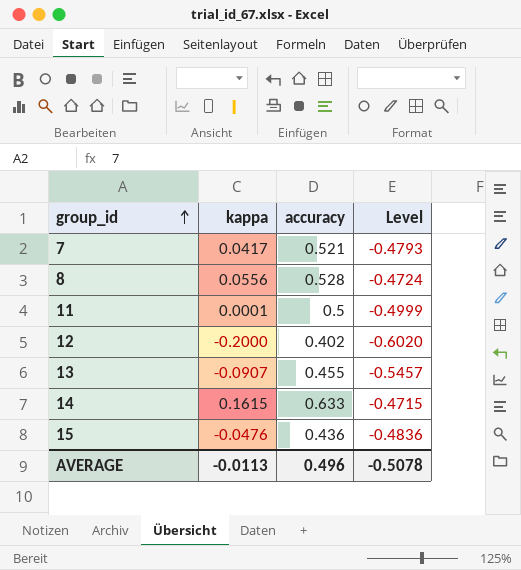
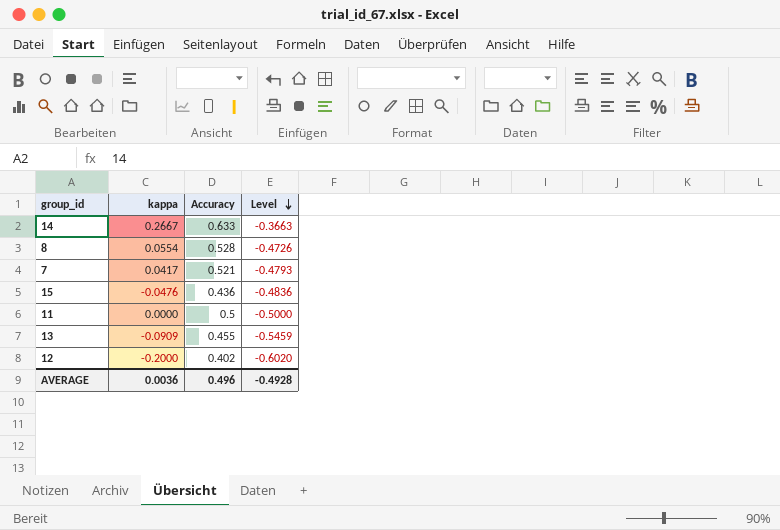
row order: group_id ascending -> Level descending
column name: accuracy -> Accuracy
14 | kappa: 0.1615 -> 0.2667
14 | Level: -0.4715 -> -0.3663
8 | kappa: 0.0556 -> 0.0554
8 | Level: -0.4724 -> -0.4726
11 | kappa: 0.0001 -> 0.0000
11 | Level: -0.4999 -> -0.5000
13 | kappa: -0.0907 -> -0.0909
13 | Level: -0.5457 -> -0.5459
AVERAGE | kappa: -0.0113 -> 0.0036
AVERAGE | Level: -0.5078 -> -0.4928

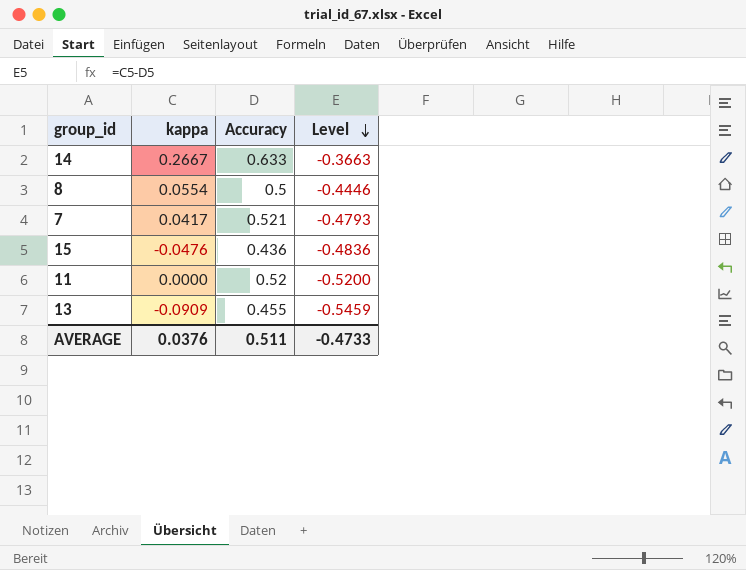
row 12: -0.2000 | 0.402 | -0.6020 -> none
8 | Accuracy: 0.528 -> 0.5
8 | Level: -0.4726 -> -0.4446
11 | Accuracy: 0.5 -> 0.52
11 | Level: -0.5000 -> -0.5200
AVERAGE | kappa: 0.0036 -> 0.0376
AVERAGE | Accuracy: 0.496 -> 0.511
AVERAGE | Level: -0.4928 -> -0.4733

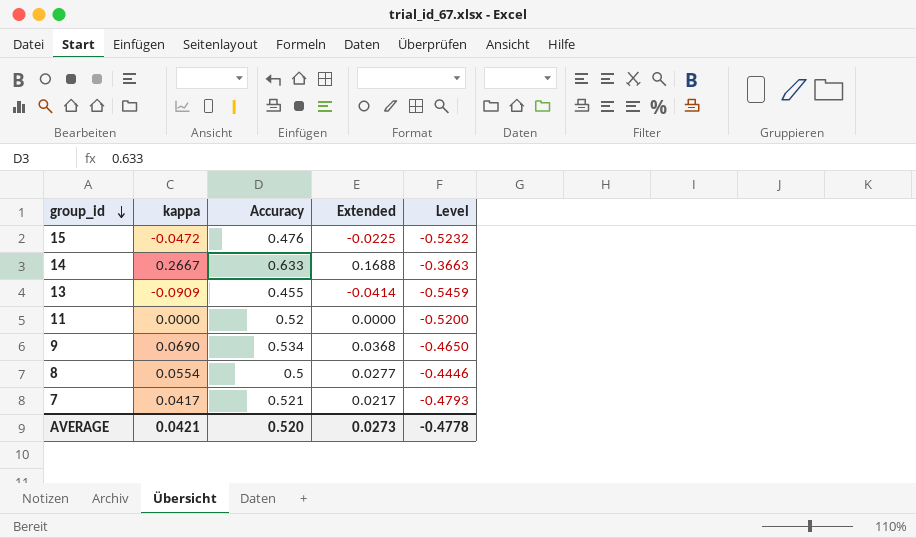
row order: Level descending -> group_id descending
column Extended | formula: none -> [kappa] * [Accuracy]
15 | kappa: -0.0476 -> -0.0472
15 | Accuracy: 0.436 -> 0.476
15 | Level: -0.4836 -> -0.5232
row 9: none -> 0.0690 | 0.534 | 0.0368 | -0.4650
AVERAGE | kappa: 0.0376 -> 0.0421
AVERAGE | Accuracy: 0.511 -> 0.520
AVERAGE | Level: -0.4733 -> -0.4778

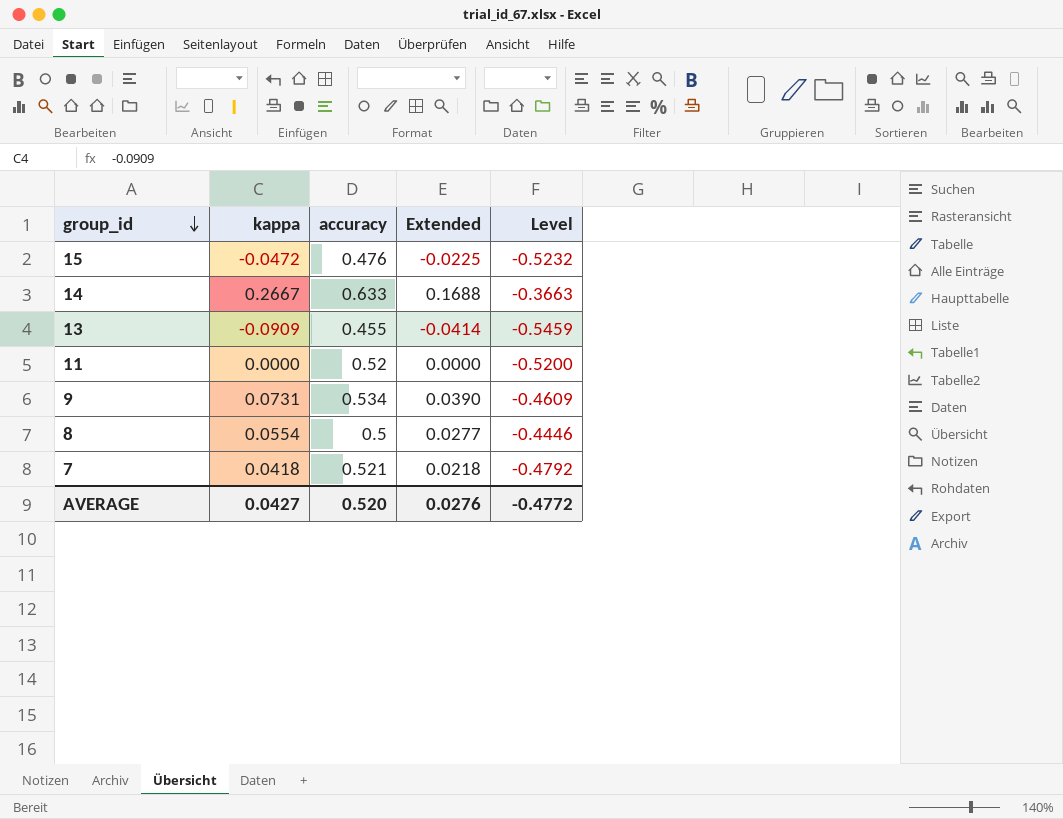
column name: Accuracy -> accuracy
9 | kappa: 0.0690 -> 0.0731
9 | Extended: 0.0368 -> 0.0390
9 | Level: -0.4650 -> -0.4609
7 | kappa: 0.0417 -> 0.0418
7 | Extended: 0.0217 -> 0.0218
7 | Level: -0.4793 -> -0.4792
AVERAGE | kappa: 0.0421 -> 0.0427
AVERAGE | Extended: 0.0273 -> 0.0276
AVERAGE | Level: -0.4778 -> -0.4772

